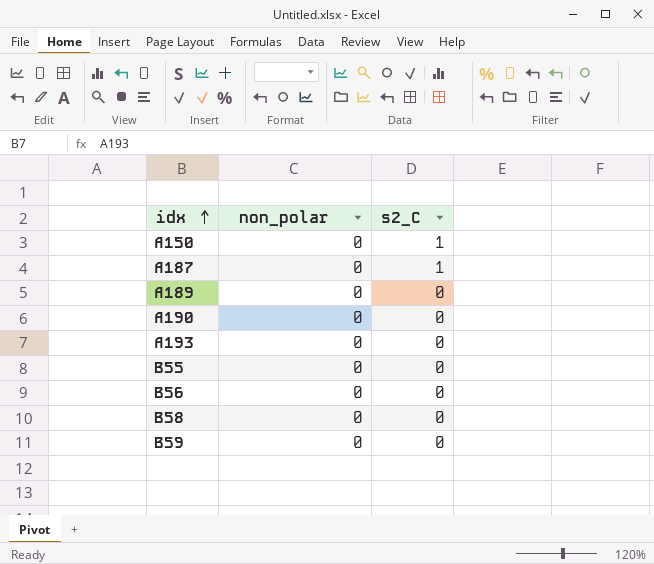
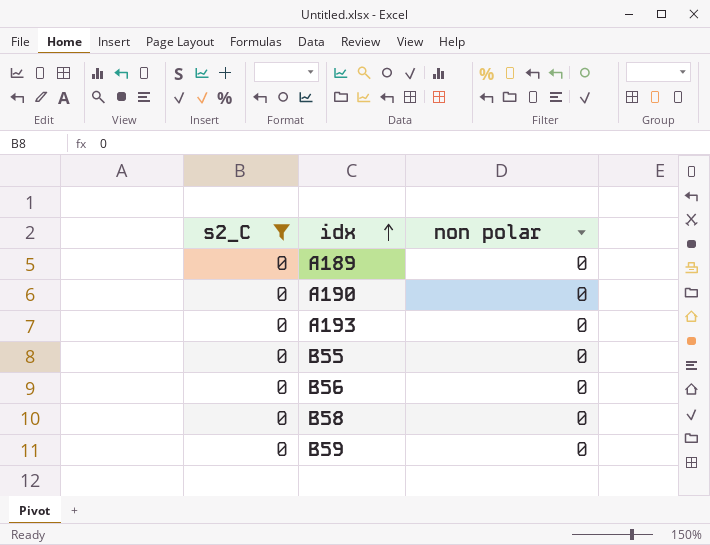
filter: none -> s2_C = 0
column s2_C | position: 3 -> 1
column name: non_polar -> non polar

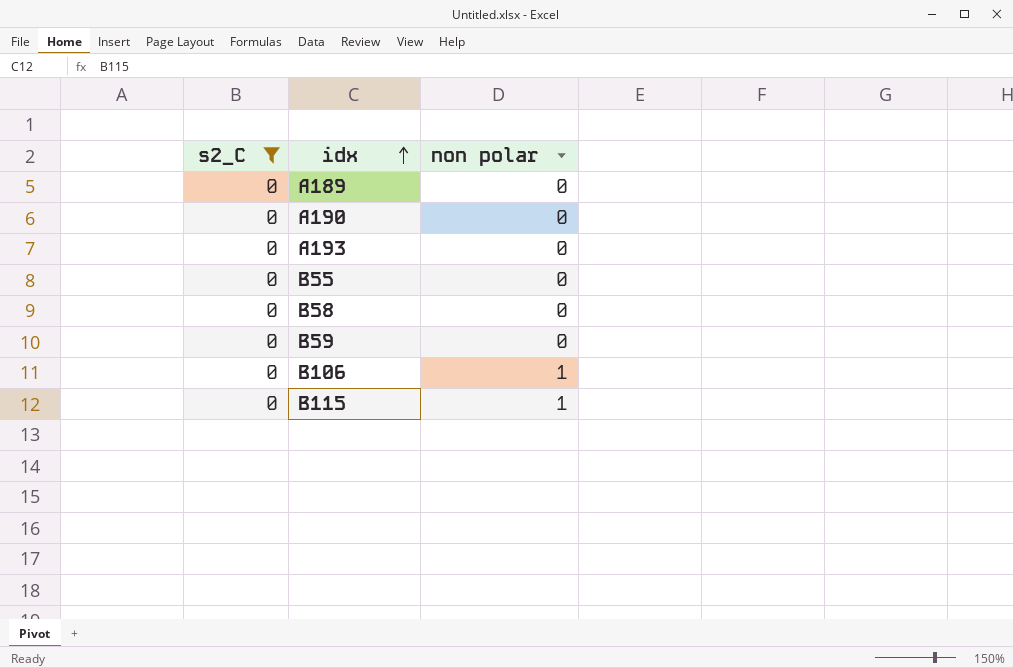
row B56: 0 | 0 -> none
row B106: none -> 0 | 1
row B115: none -> 0 | 1

